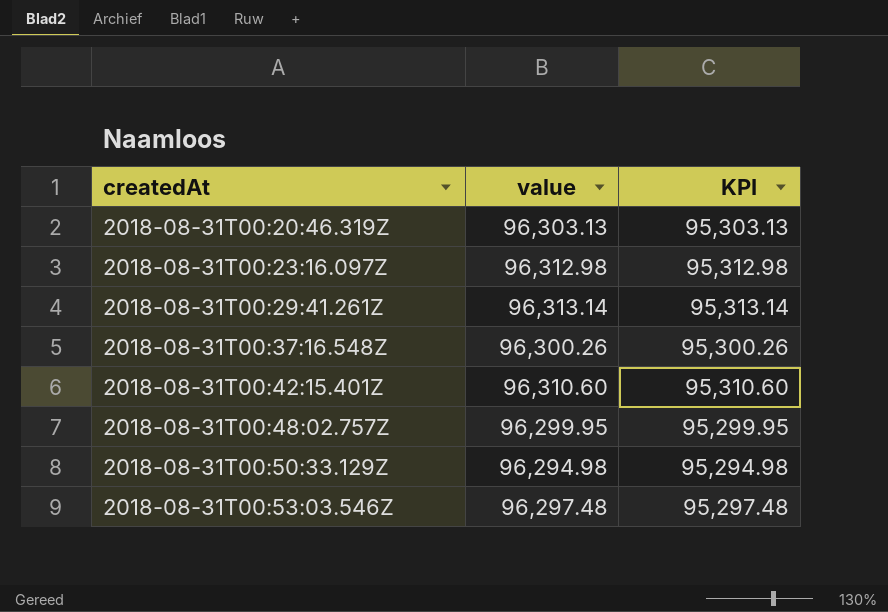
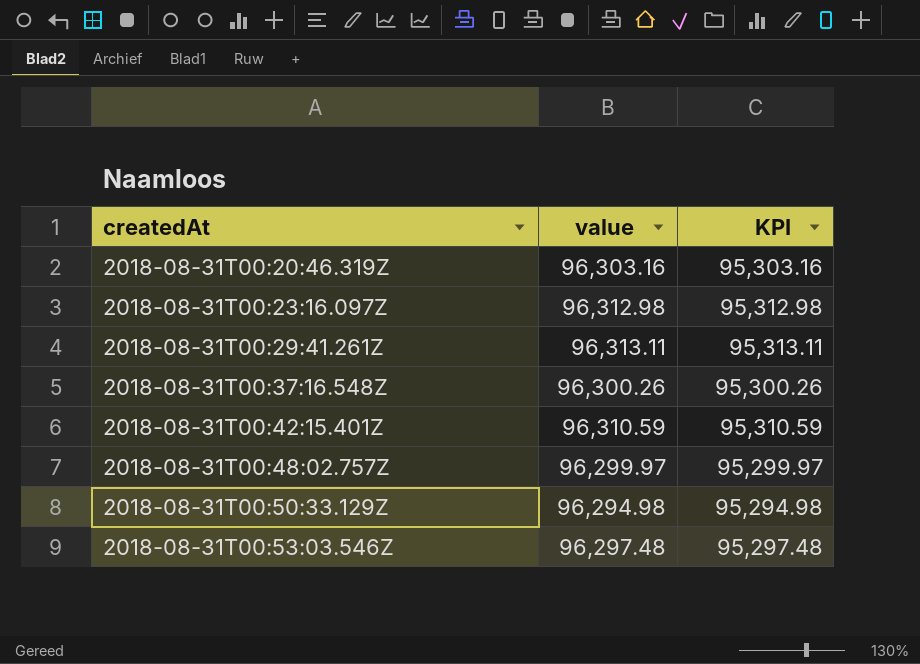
2018-08-31T00:20:46.319Z | value: 96,303.13 -> 96,303.16
2018-08-31T00:20:46.319Z | KPI: 95,303.13 -> 95,303.16
2018-08-31T00:29:41.261Z | value: 96,313.14 -> 96,313.11
2018-08-31T00:29:41.261Z | KPI: 95,313.14 -> 95,313.11
2018-08-31T00:42:15.401Z | value: 96,310.60 -> 96,310.59
2018-08-31T00:42:15.401Z | KPI: 95,310.60 -> 95,310.59
2018-08-31T00:48:02.757Z | value: 96,299.95 -> 96,299.97
2018-08-31T00:48:02.757Z | KPI: 95,299.95 -> 95,299.97

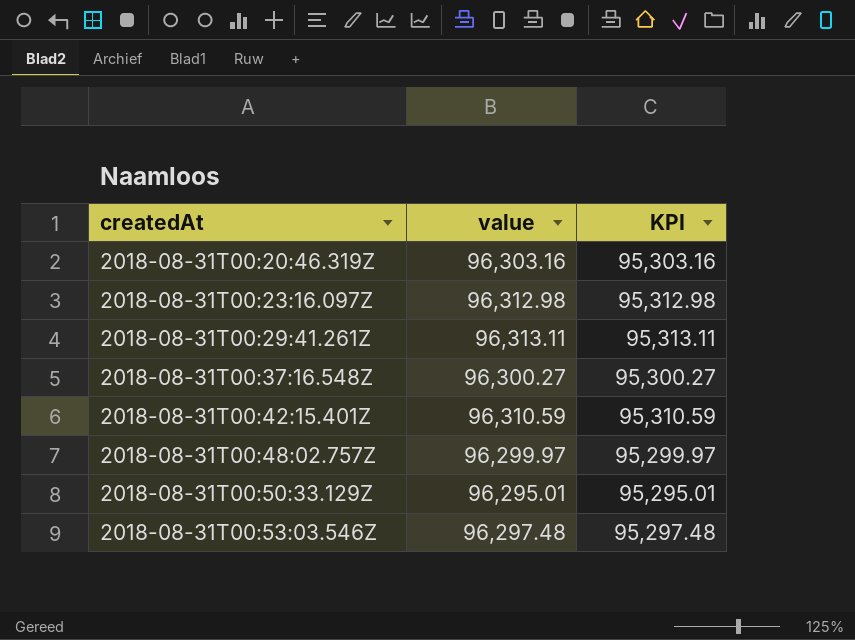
2018-08-31T00:37:16.548Z | value: 96,300.26 -> 96,300.27
2018-08-31T00:37:16.548Z | KPI: 95,300.26 -> 95,300.27
2018-08-31T00:50:33.129Z | value: 96,294.98 -> 96,295.01
2018-08-31T00:50:33.129Z | KPI: 95,294.98 -> 95,295.01

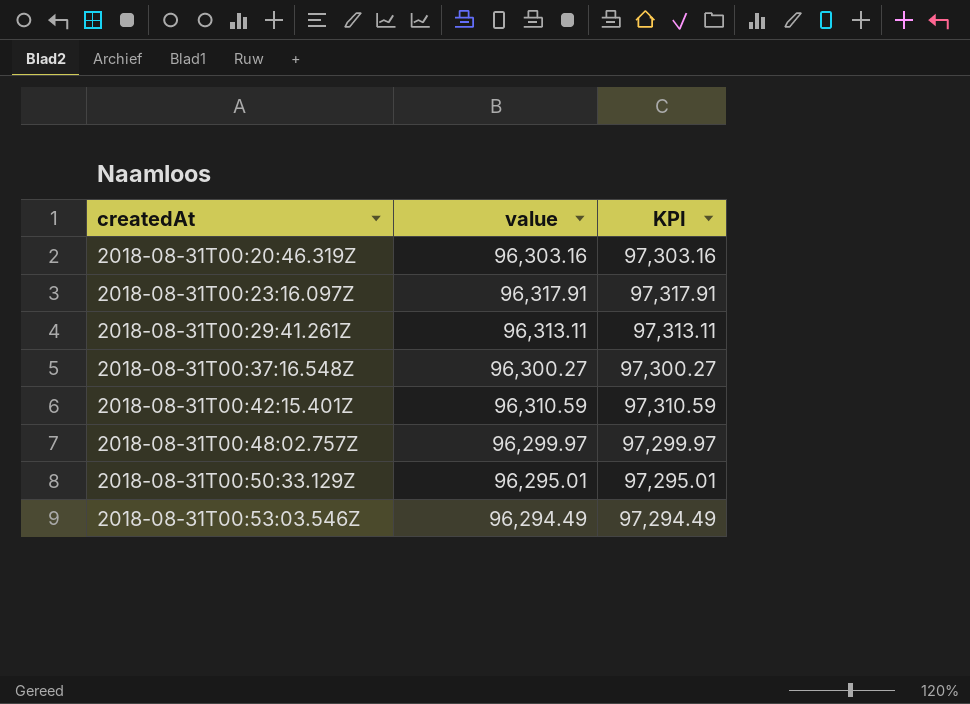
column KPI | formula: [value] - 1000 -> [value] + 1000
2018-08-31T00:23:16.097Z | value: 96,312.98 -> 96,317.91
2018-08-31T00:53:03.546Z | value: 96,297.48 -> 96,294.49

